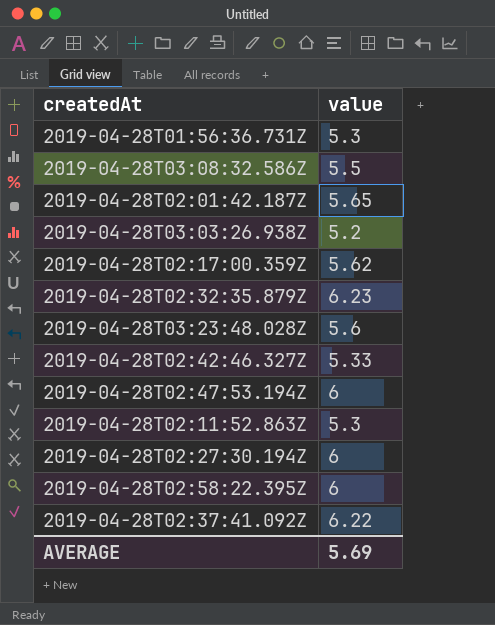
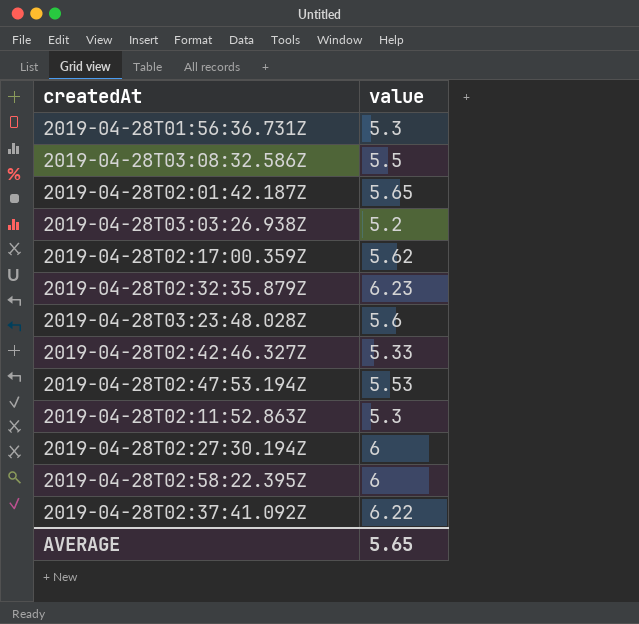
2019-04-28T02:47:53.194Z | value: 6 -> 5.53
AVERAGE | value: 5.69 -> 5.65

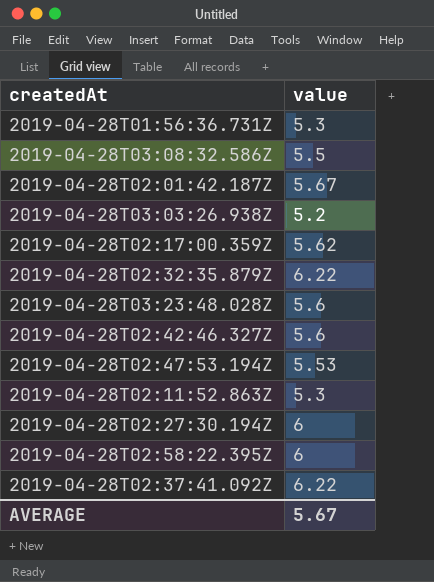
2019-04-28T02:01:42.187Z | value: 5.65 -> 5.67
2019-04-28T02:32:35.879Z | value: 6.23 -> 6.22
2019-04-28T02:42:46.327Z | value: 5.33 -> 5.6
AVERAGE | value: 5.65 -> 5.67

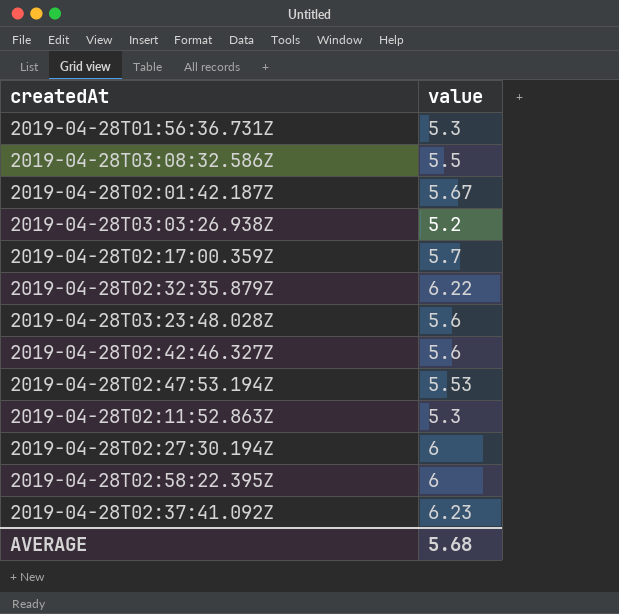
2019-04-28T02:17:00.359Z | value: 5.62 -> 5.7
2019-04-28T02:37:41.092Z | value: 6.22 -> 6.23
AVERAGE | value: 5.67 -> 5.68

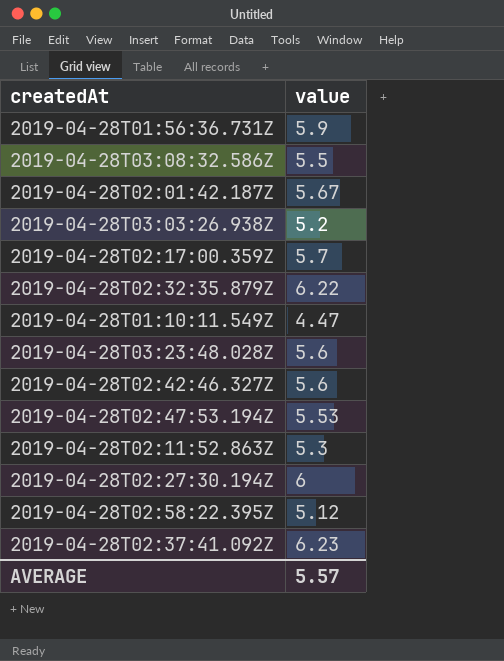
2019-04-28T01:56:36.731Z | value: 5.3 -> 5.9
row 2019-04-28T01:10:11.549Z: none -> 4.47
2019-04-28T02:58:22.395Z | value: 6 -> 5.12
AVERAGE | value: 5.68 -> 5.57

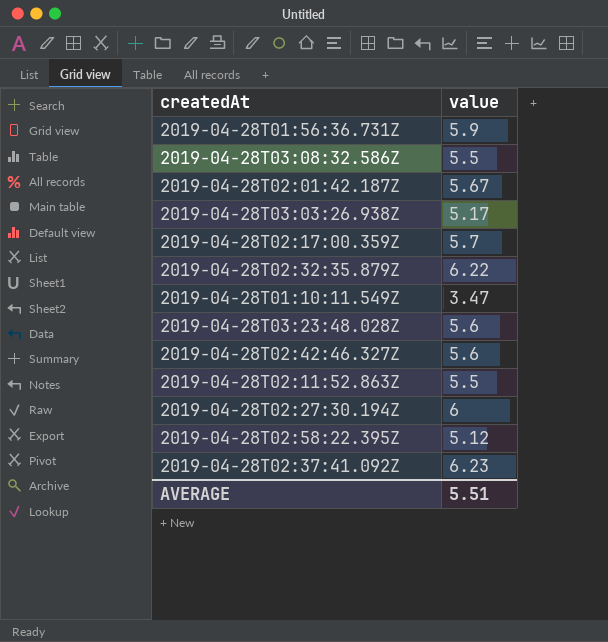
row 2019-04-28T02:47:53.194Z: 5.53 -> none
2019-04-28T03:03:26.938Z | value: 5.2 -> 5.17
2019-04-28T01:10:11.549Z | value: 4.47 -> 3.47
2019-04-28T02:11:52.863Z | value: 5.3 -> 5.5
AVERAGE | value: 5.57 -> 5.51

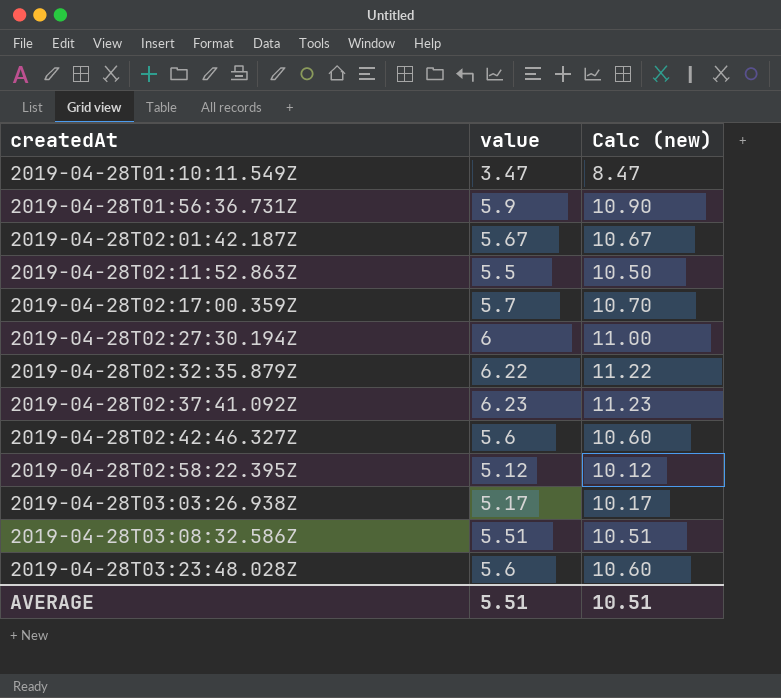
row order: none -> createdAt ascending
column Calc (new) | formula: none -> [value] + 5
2019-04-28T03:08:32.586Z | value: 5.5 -> 5.51

